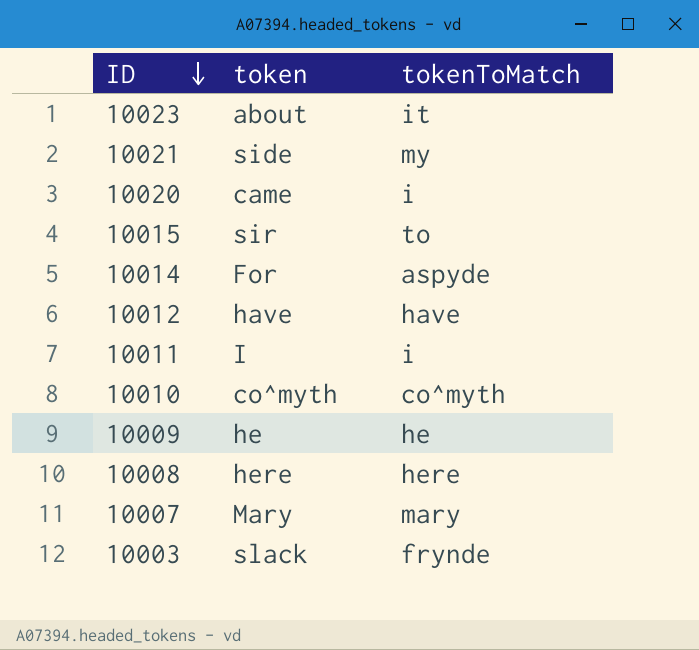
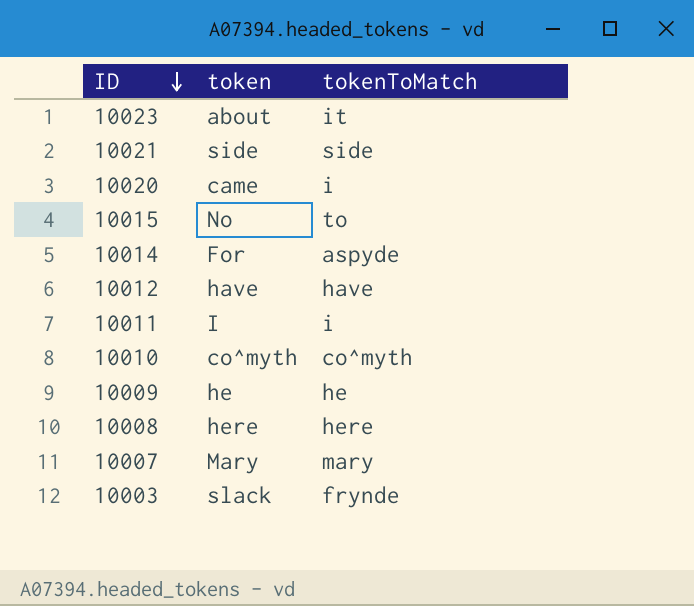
10021 | tokenToMatch: my -> side
10015 | token: sir -> No

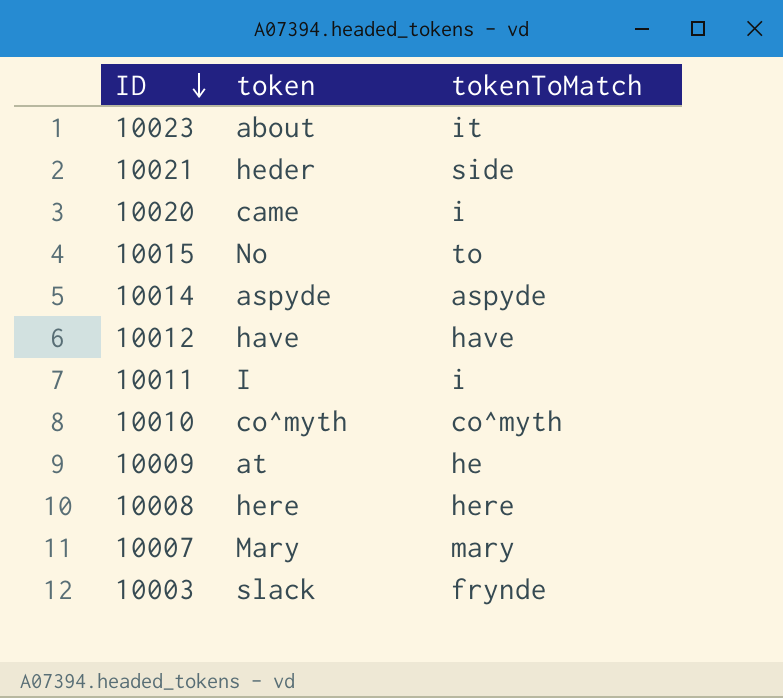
10021 | token: side -> heder
10014 | token: For -> aspyde
10009 | token: he -> at

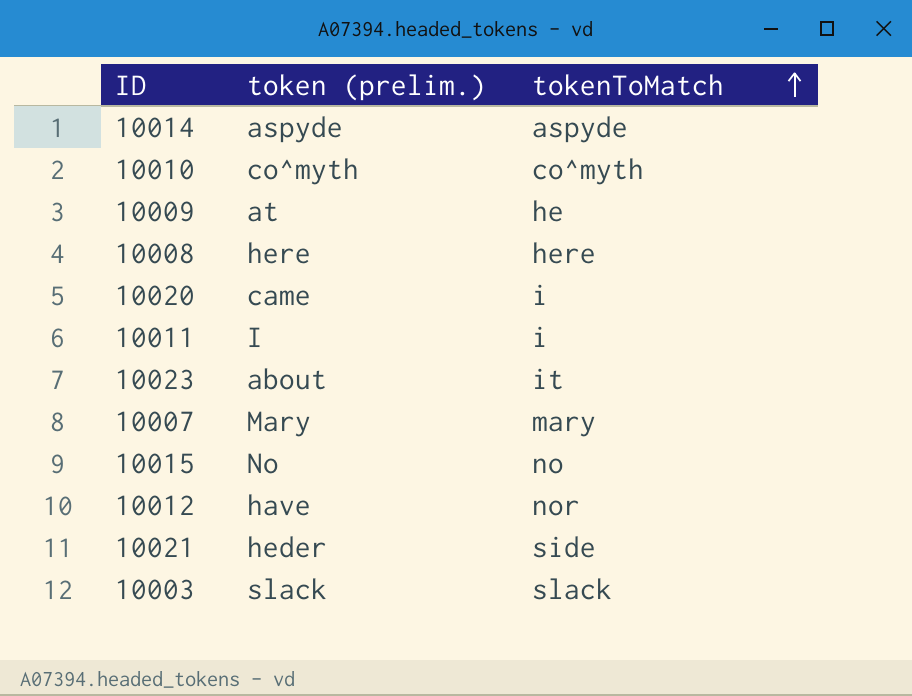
row order: ID descending -> tokenToMatch ascending
column name: token -> token (prelim.)
10015 | tokenToMatch: to -> no
10012 | tokenToMatch: have -> nor
10003 | tokenToMatch: frynde -> slack

